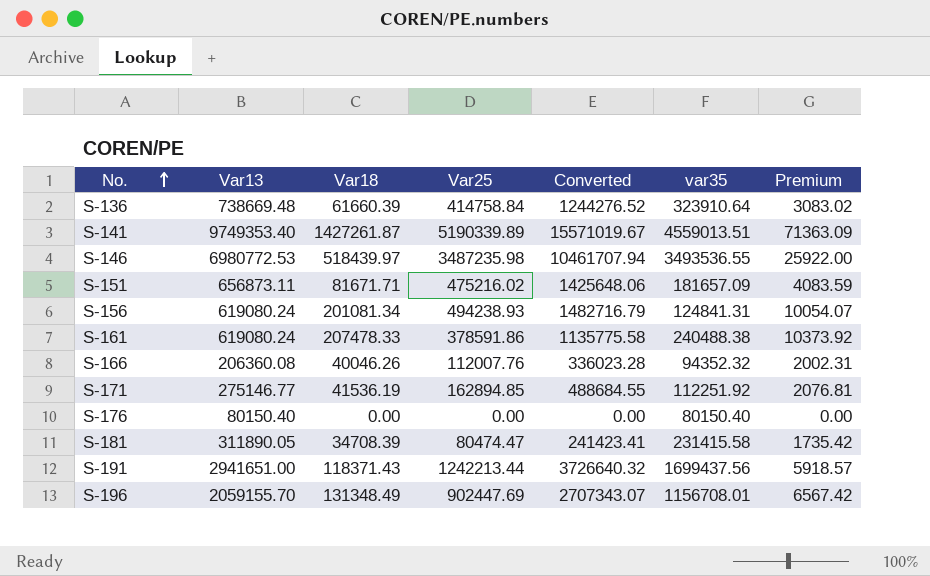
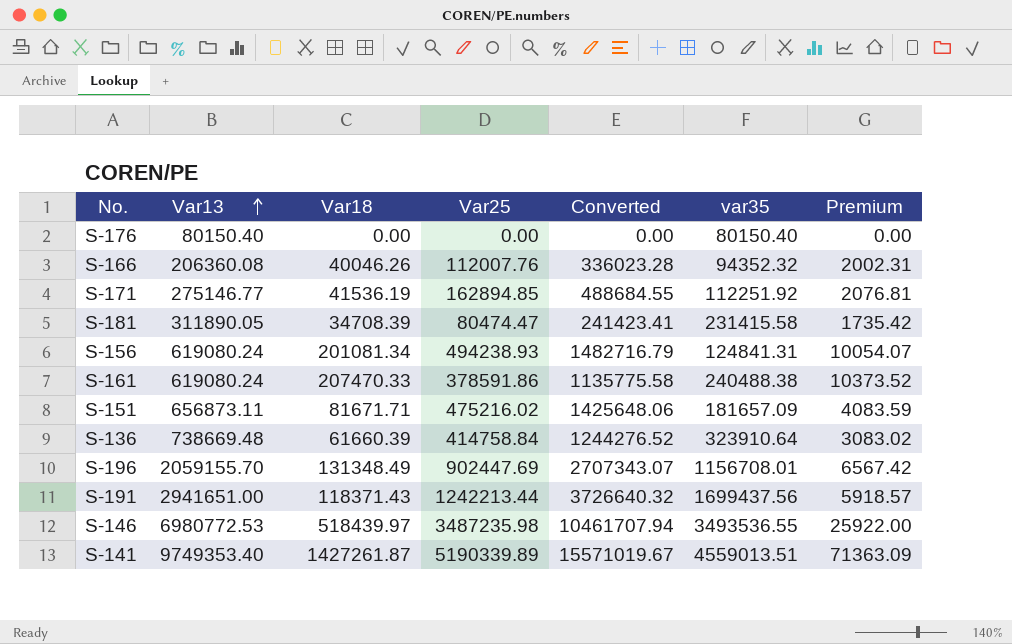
row order: No. ascending -> Var13 ascending
S-161 | Var18: 207478.33 -> 207470.33
S-161 | Premium: 10373.92 -> 10373.52

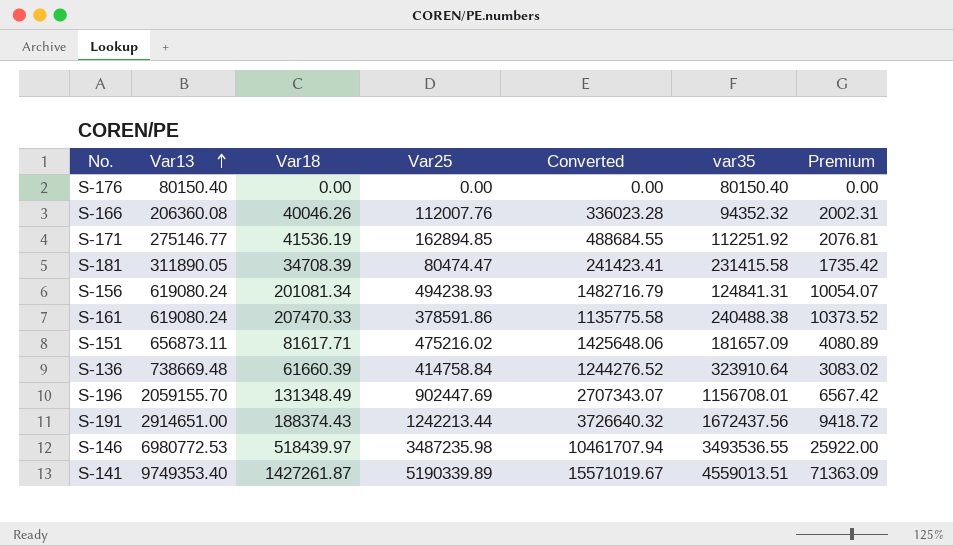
S-151 | Var18: 81671.71 -> 81617.71
S-151 | Premium: 4083.59 -> 4080.89
S-191 | Var13: 2941651.00 -> 2914651.00
S-191 | Var18: 118371.43 -> 188374.43
S-191 | var35: 1699437.56 -> 1672437.56
S-191 | Premium: 5918.57 -> 9418.72

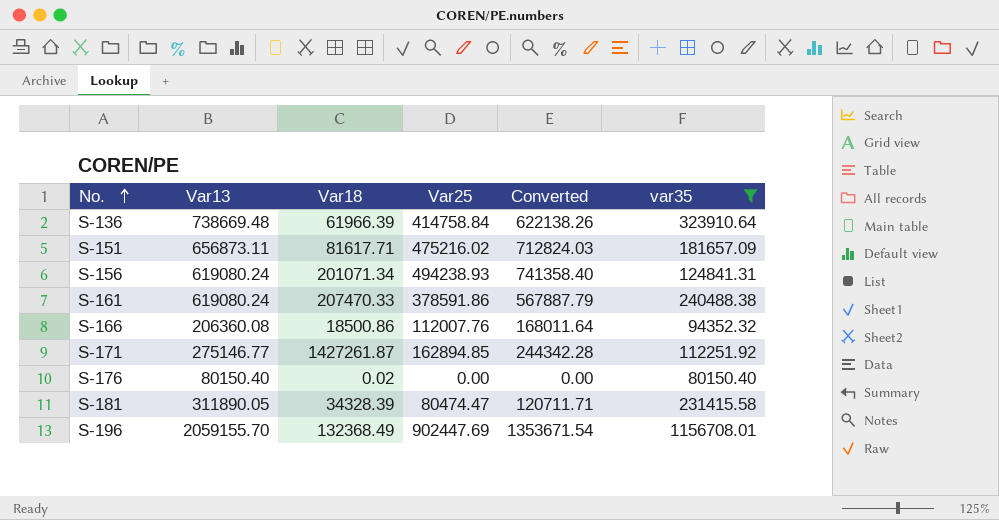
filter: none -> var35 <= 1156708.01
row order: Var13 ascending -> No. ascending
column Premium | formula: [Var18] * 0.05 -> none
column Converted | formula: [Var25] * 3 -> [Var25] * 1.5
S-136 | Var18: 61660.39 -> 61966.39
S-156 | Var18: 201081.34 -> 201071.34
S-166 | Var18: 40046.26 -> 18500.86
S-171 | Var18: 41536.19 -> 1427261.87
S-176 | Var18: 0.00 -> 0.02
S-181 | Var18: 34708.39 -> 34328.39
S-196 | Var18: 131348.49 -> 132368.49

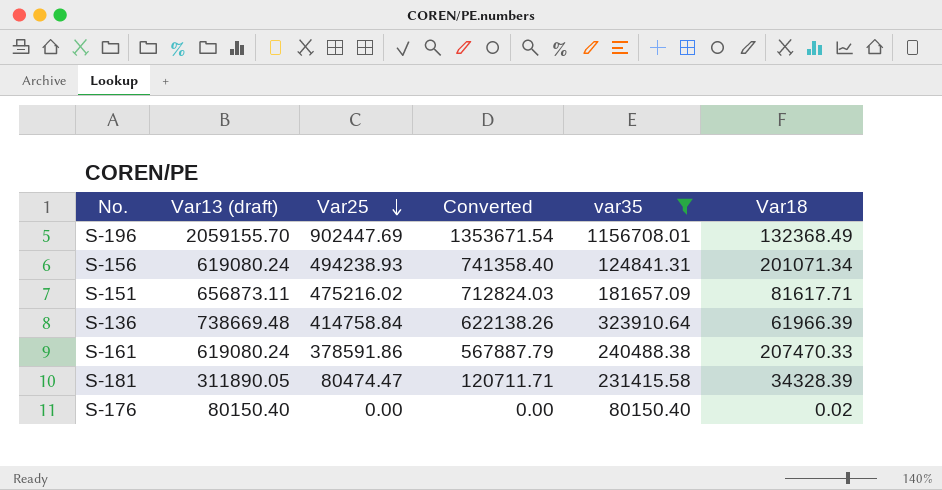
row order: No. ascending -> Var25 descending
column name: Var13 -> Var13 (draft)
column Var18 | position: 3 -> 6
row S-166: 206360.08 | 18500.86 | 112007.76 | 168011.64 | 94352.32 -> none
row S-171: 275146.77 | 1427261.87 | 162894.85 | 244342.28 | 112251.92 -> none

